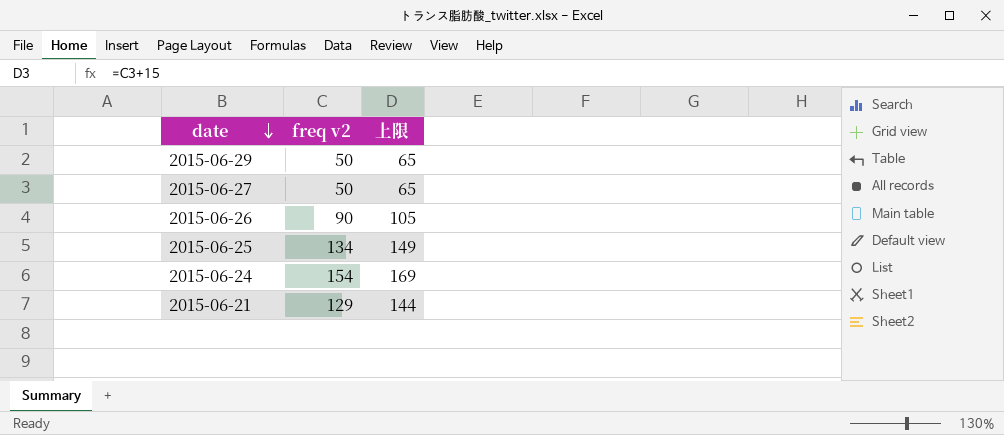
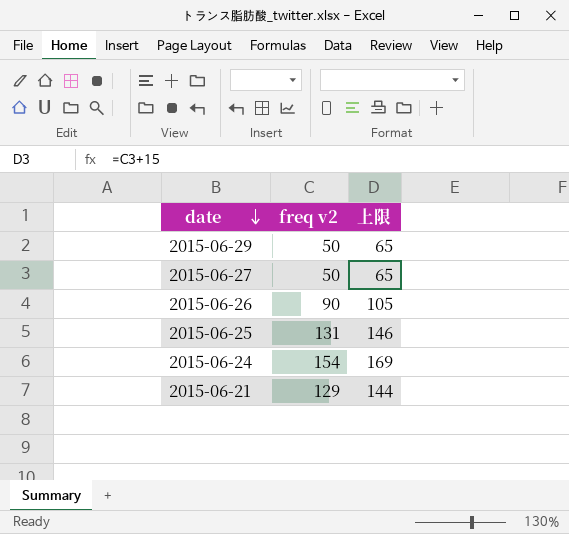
2015-06-25 | freq v2: 134 -> 131
2015-06-25 | 上限: 149 -> 146

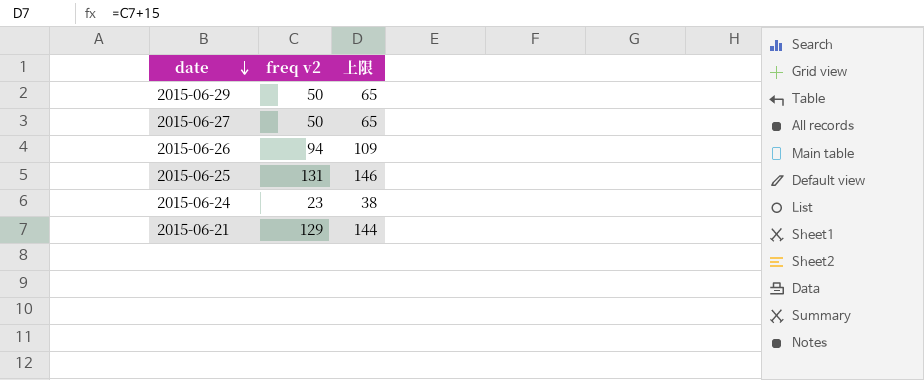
2015-06-26 | freq v2: 90 -> 94
2015-06-26 | 上限: 105 -> 109
2015-06-24 | freq v2: 154 -> 23
2015-06-24 | 上限: 169 -> 38

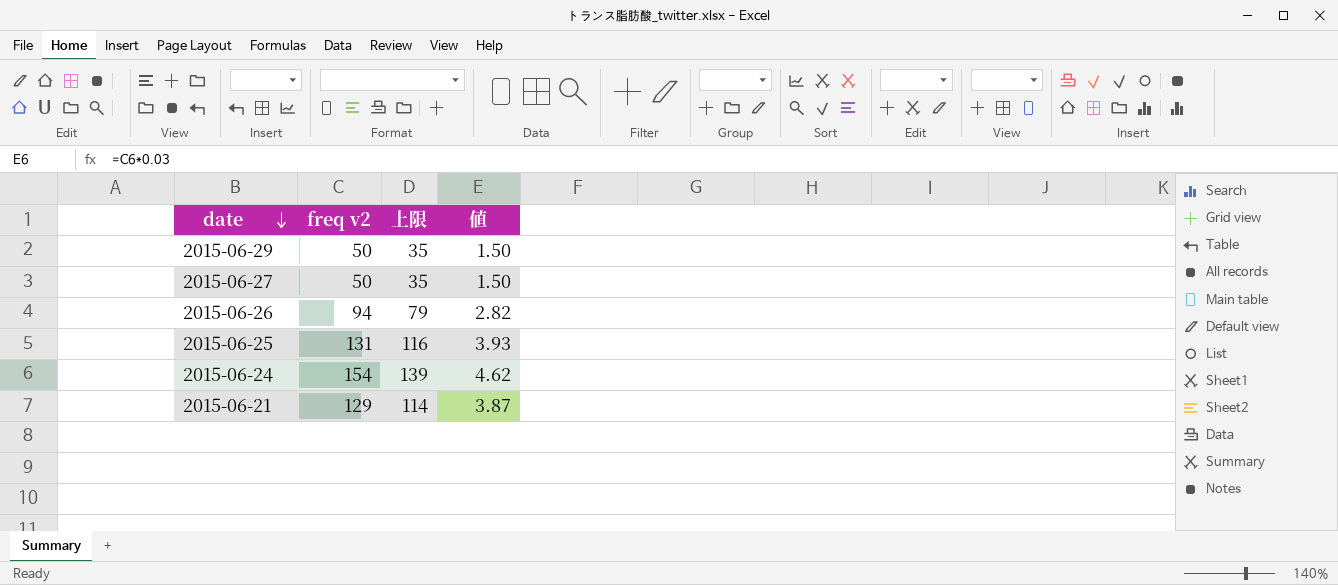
column 上限 | formula: [freq v2] + 15 -> [freq v2] - 15
column 値 | formula: none -> [freq v2] * 0.03
2015-06-24 | freq v2: 23 -> 154

